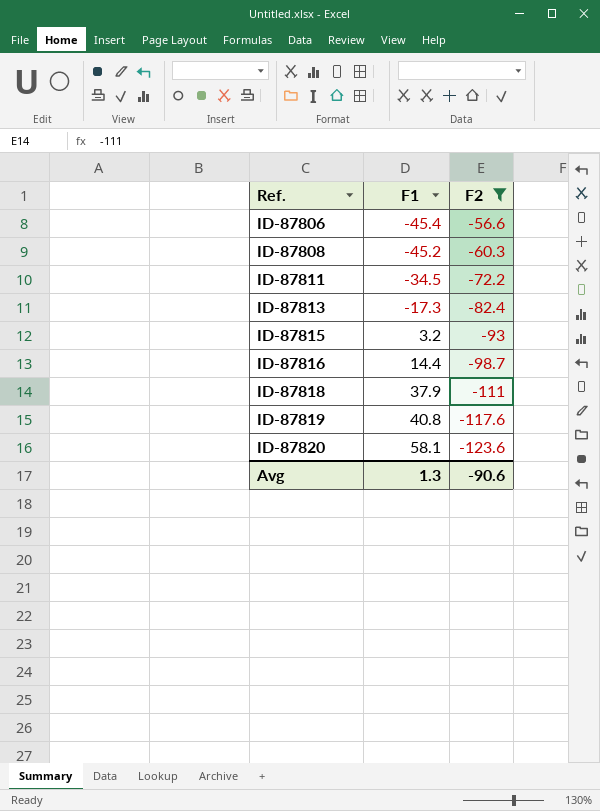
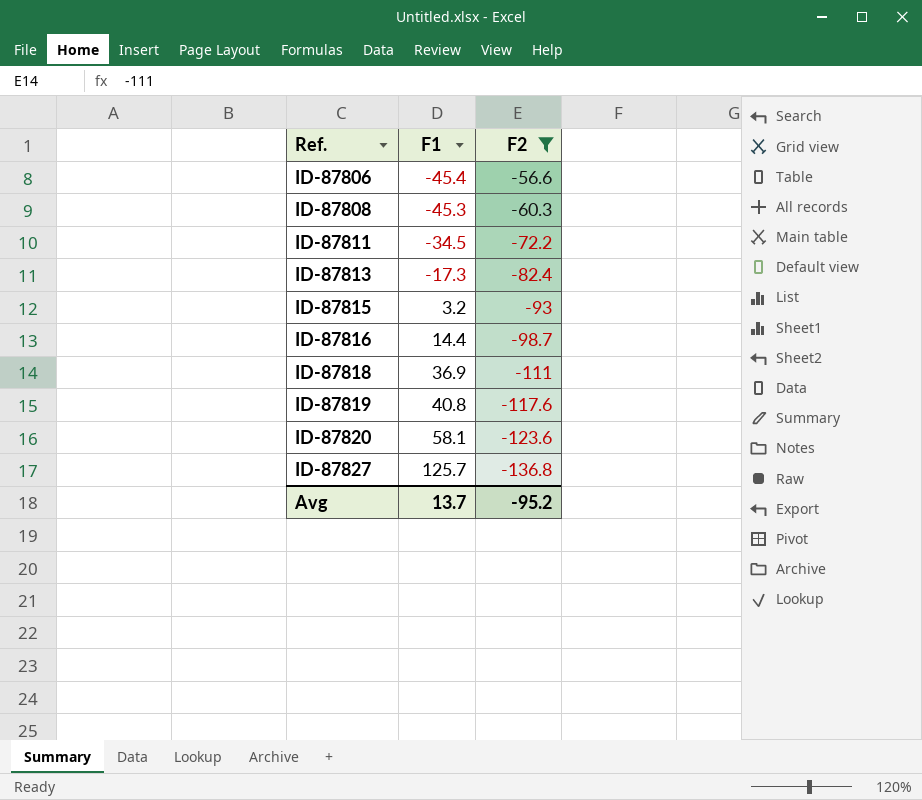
ID-87808 | F1: -45.2 -> -45.3
ID-87818 | F1: 37.9 -> 36.9
row ID-87827: none -> 125.7 | -136.8
Avg | F1: 1.3 -> 13.7
Avg | F2: -90.6 -> -95.2

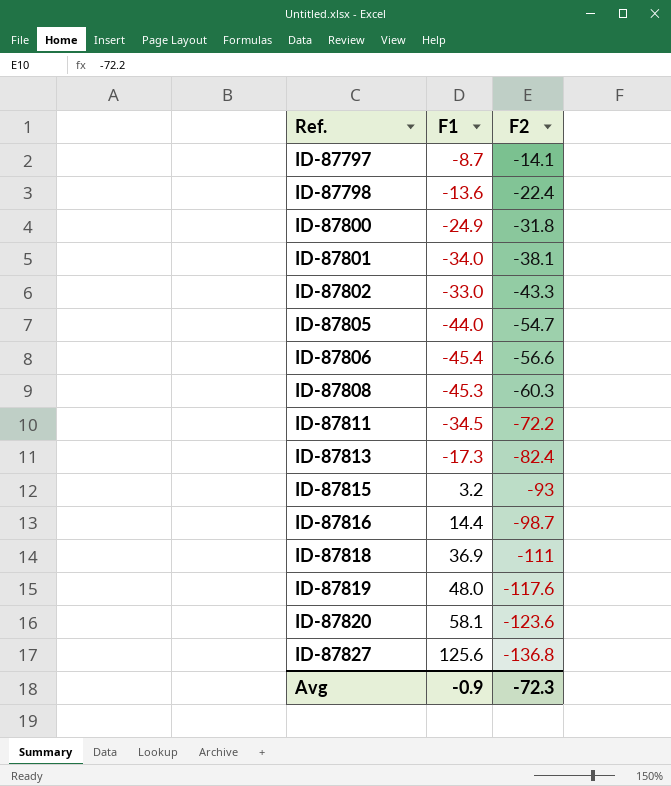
filter: F2 <= -56.6 -> none
ID-87819 | F1: 40.8 -> 48.0
ID-87827 | F1: 125.7 -> 125.6
Avg | F1: 13.7 -> -0.9
Avg | F2: -95.2 -> -72.3

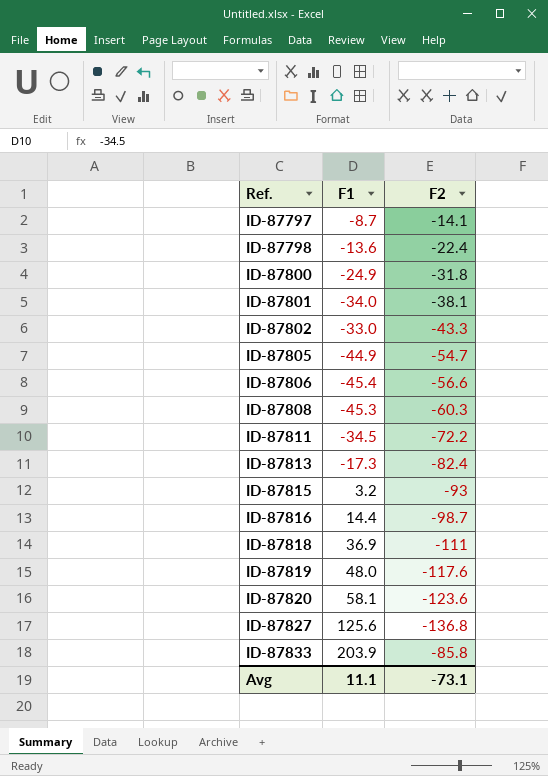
ID-87805 | F1: -44.0 -> -44.9
row ID-87833: none -> 203.9 | -85.8
Avg | F1: -0.9 -> 11.1
Avg | F2: -72.3 -> -73.1

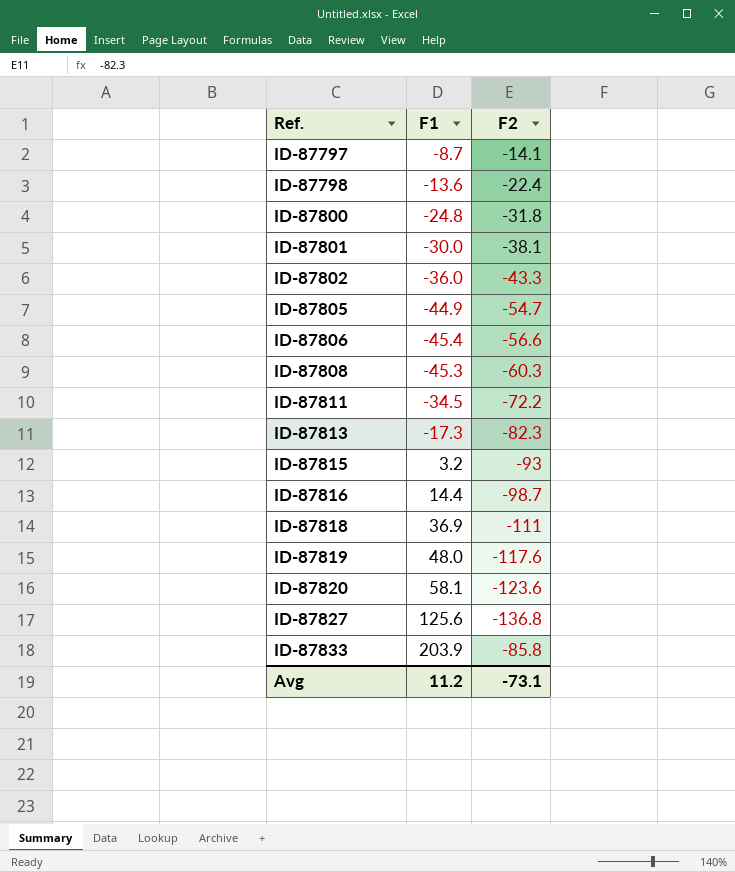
ID-87800 | F1: -24.9 -> -24.8
ID-87801 | F1: -34.0 -> -30.0
ID-87802 | F1: -33.0 -> -36.0
ID-87813 | F2: -82.4 -> -82.3
Avg | F1: 11.1 -> 11.2

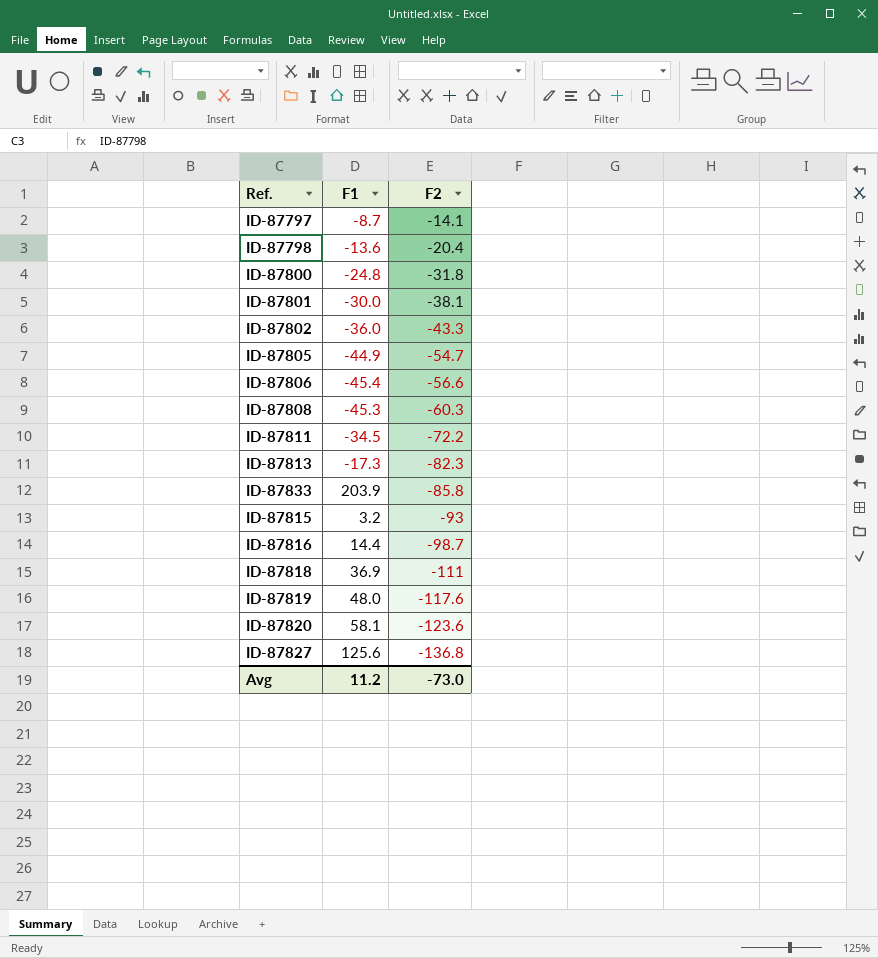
row order: Ref. ascending -> F2 descending
ID-87798 | F2: -22.4 -> -20.4
Avg | F2: -73.1 -> -73.0

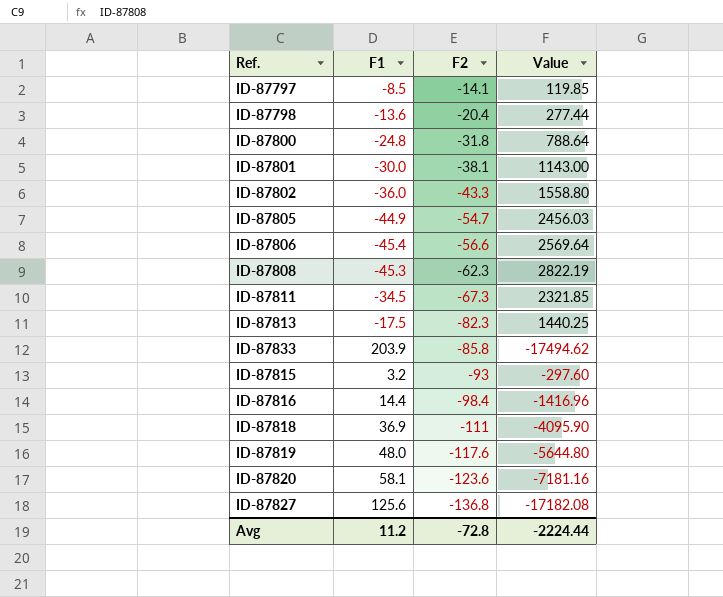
column Value | formula: none -> [F1] * [F2]
ID-87797 | F1: -8.7 -> -8.5
ID-87808 | F2: -60.3 -> -62.3
ID-87811 | F2: -72.2 -> -67.3
ID-87813 | F1: -17.3 -> -17.5
ID-87816 | F2: -98.7 -> -98.4
Avg | F2: -73.0 -> -72.8

